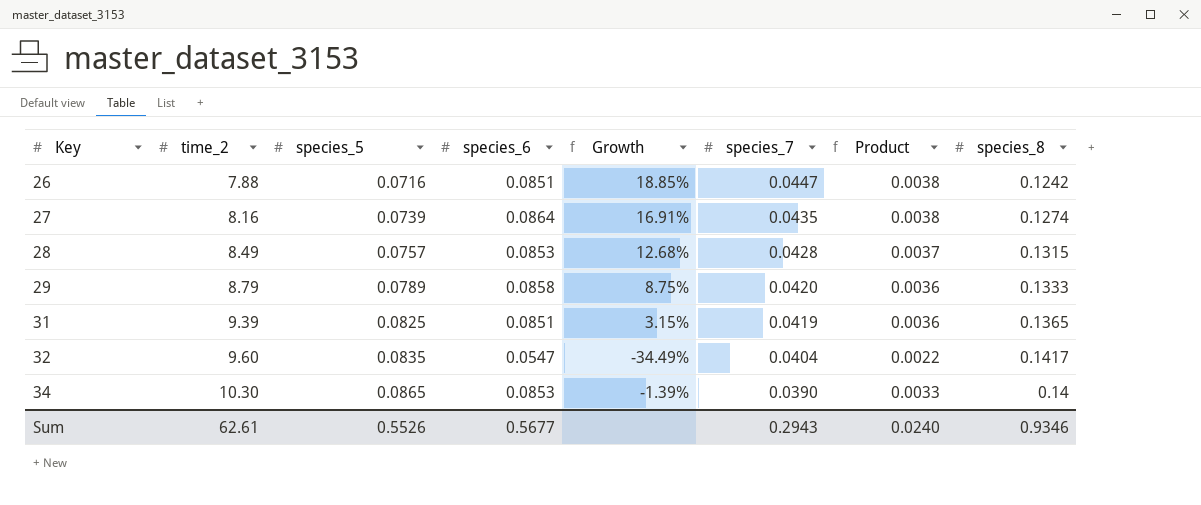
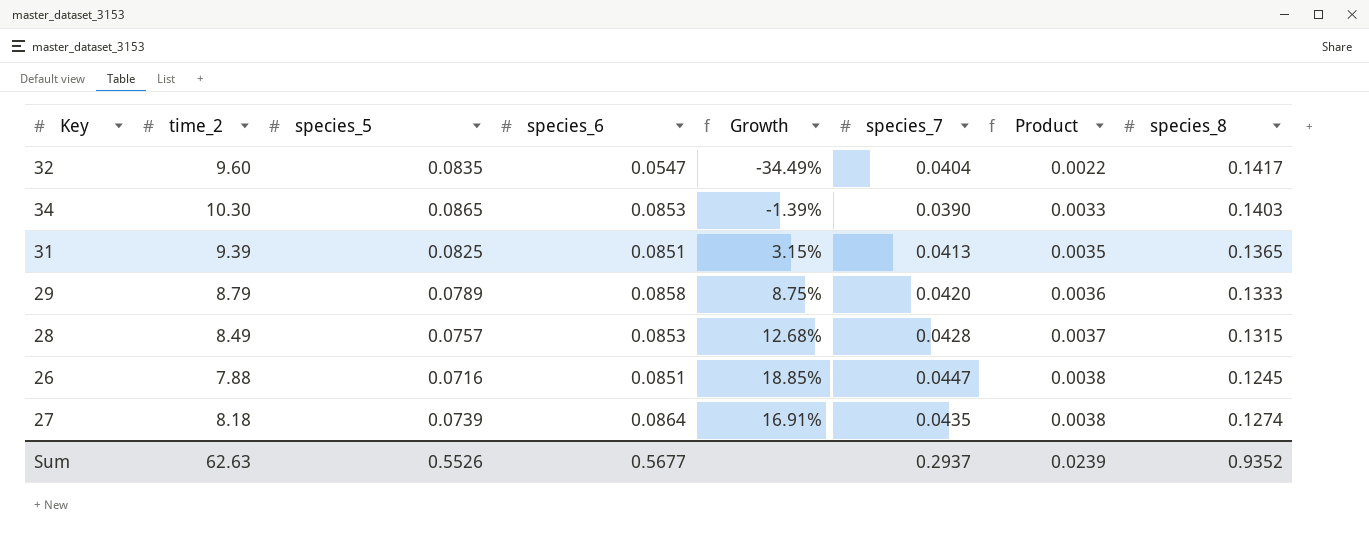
row order: Key ascending -> Product ascending
34 | species_8: 0.14 -> 0.1403
31 | species_7: 0.0419 -> 0.0413
31 | Product: 0.0036 -> 0.0035
26 | species_8: 0.1242 -> 0.1245
27 | time_2: 8.16 -> 8.18
Sum | time_2: 62.61 -> 62.63
Sum | species_7: 0.2943 -> 0.2937
Sum | Product: 0.0240 -> 0.0239
Sum | species_8: 0.9346 -> 0.9352

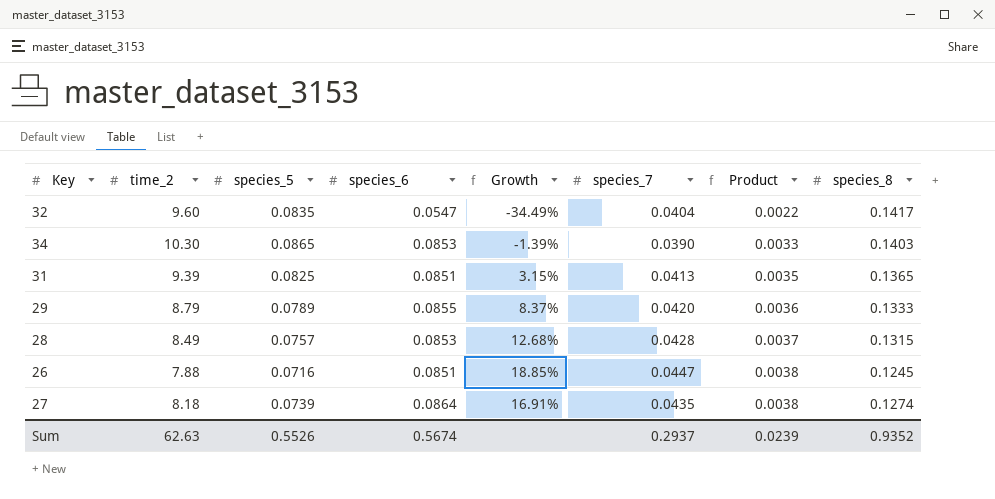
29 | species_6: 0.0858 -> 0.0855
29 | Growth: 8.75% -> 8.37%
Sum | species_6: 0.5677 -> 0.5674

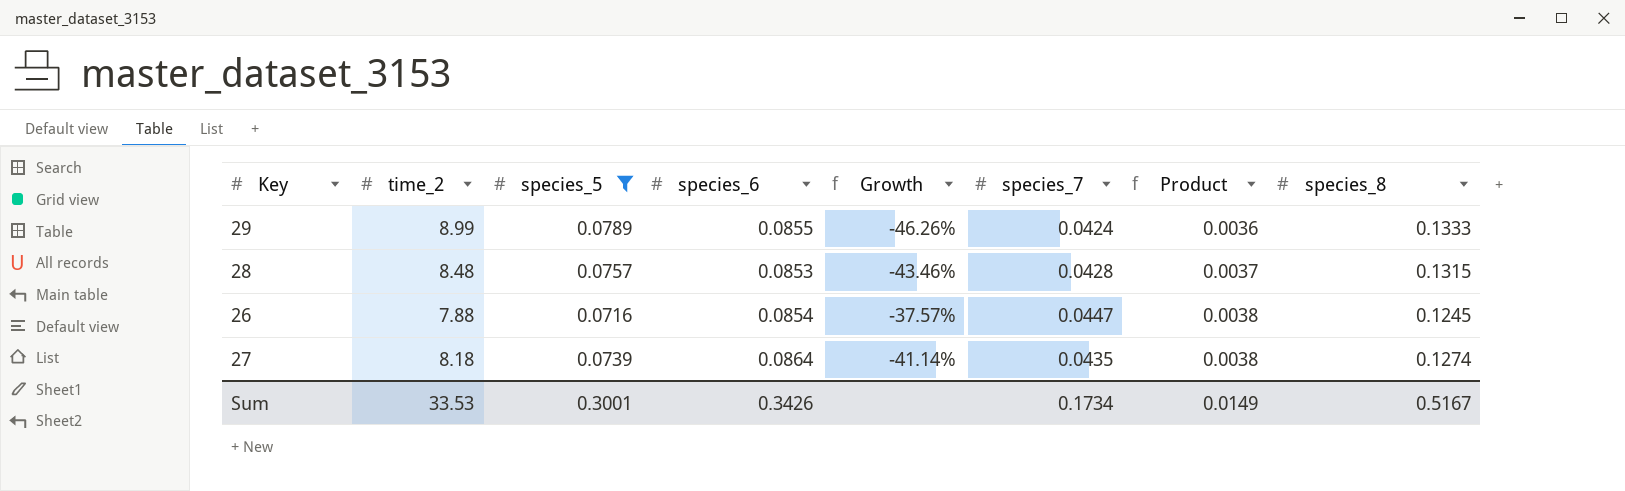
filter: none -> species_5 <= 0.0789
column Growth | formula: ([species_6] - [species_5]) / [species_5] -> ([species_7] - [species_5]) / [species_5]
29 | time_2: 8.79 -> 8.99
29 | species_7: 0.0420 -> 0.0424
28 | time_2: 8.49 -> 8.48
26 | species_6: 0.0851 -> 0.0854
Sum | time_2: 62.63 -> 33.53
Sum | species_5: 0.5526 -> 0.3001
Sum | species_6: 0.5674 -> 0.3426
Sum | species_7: 0.2937 -> 0.1734
Sum | Product: 0.0239 -> 0.0149
Sum | species_8: 0.9352 -> 0.5167

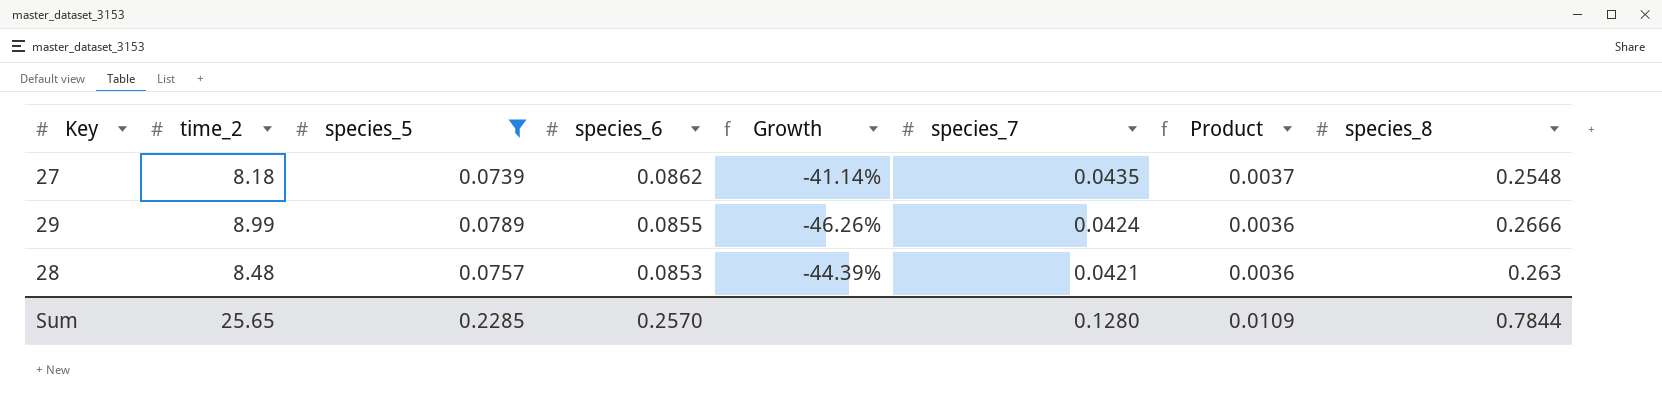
row order: Product ascending -> species_6 descending
row 26: 7.88 | 0.0716 | 0.0854 | -37.57% | 0.0447 | 0.0038 | 0.1245 -> none
27 | species_6: 0.0864 -> 0.0862
27 | Product: 0.0038 -> 0.0037
27 | species_8: 0.1274 -> 0.2548
29 | species_8: 0.1333 -> 0.2666
28 | Growth: -43.46% -> -44.39%
28 | species_7: 0.0428 -> 0.0421
28 | Product: 0.0037 -> 0.0036
28 | species_8: 0.1315 -> 0.263
Sum | time_2: 33.53 -> 25.65
Sum | species_5: 0.3001 -> 0.2285
Sum | species_6: 0.3426 -> 0.2570
Sum | species_7: 0.1734 -> 0.1280
Sum | Product: 0.0149 -> 0.0109
Sum | species_8: 0.5167 -> 0.7844

